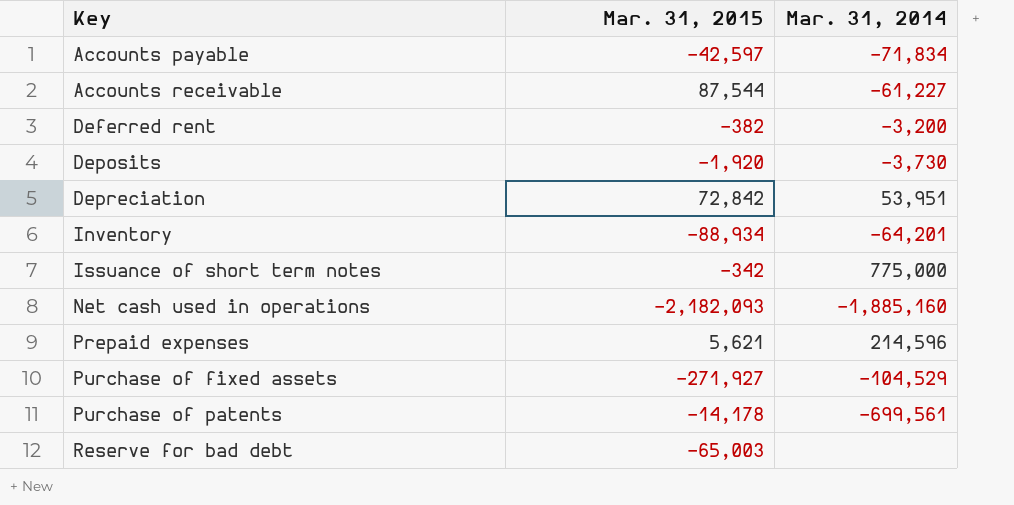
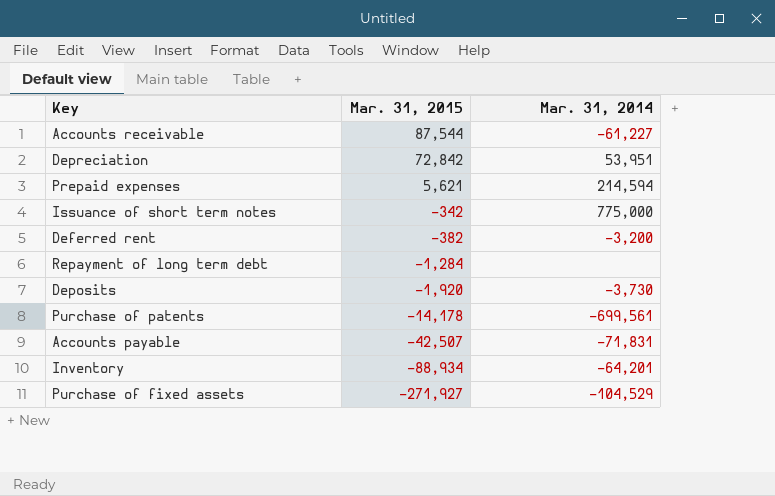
row order: Key ascending -> Mar. 31, 2015 descending
row Net cash used in operations: -2,182,093 | -1,885,160 -> none
row Reserve for bad debt: -65,003 | none -> none
Prepaid expenses | Mar. 31, 2014: 214,596 -> 214,594
row Repayment of long term debt: none -> -1,284 | none
Accounts payable | Mar. 31, 2015: -42,597 -> -42,507
Accounts payable | Mar. 31, 2014: -71,834 -> -71,831

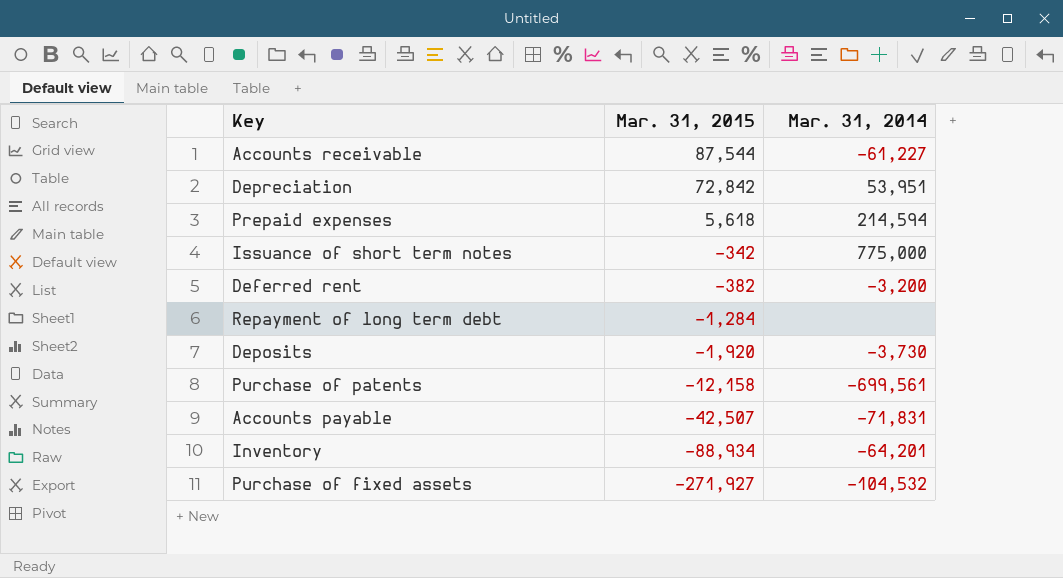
Prepaid expenses | Mar. 31, 2015: 5,621 -> 5,618
Purchase of patents | Mar. 31, 2015: -14,178 -> -12,158
Purchase of fixed assets | Mar. 31, 2014: -104,529 -> -104,532

